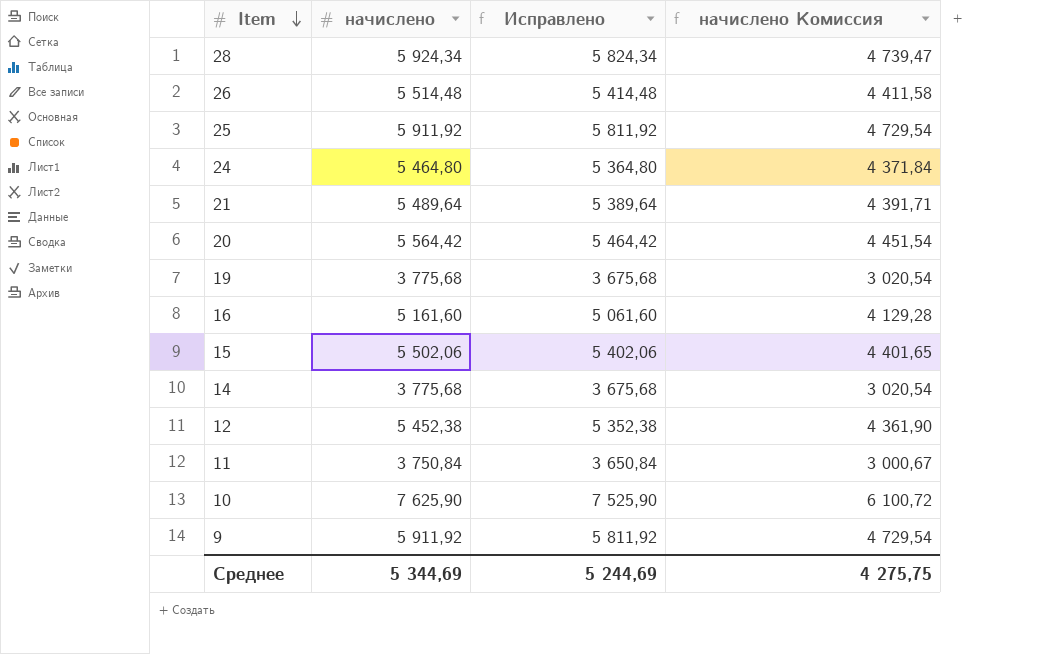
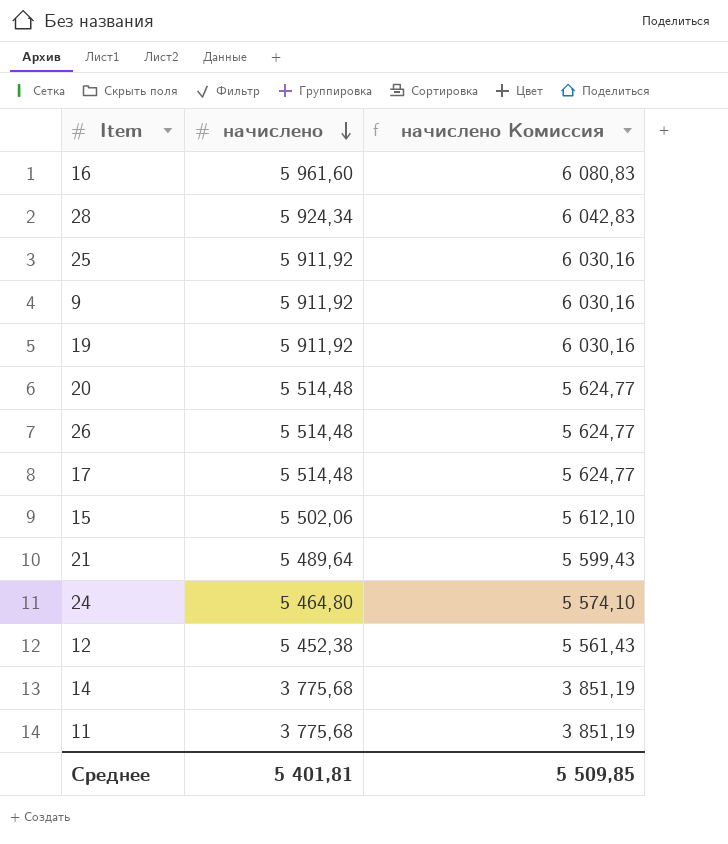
row order: Item descending -> начислено descending
column Исправлено | formula: [начислено] - 100 -> none
column начислено Комиссия | formula: [начислено] * 0,8 -> [начислено] * 1,02
row 10: 7 625,90 | 7 525,90 | 6 100,72 -> none
16 | начислено: 5 161,60 -> 5 961,60
19 | начислено: 3 775,68 -> 5 911,92
20 | начислено: 5 564,42 -> 5 514,48
row 17: none -> 5 514,48 | 5 624,77
11 | начислено: 3 750,84 -> 3 775,68
Среднее | начислено: 5 344,69 -> 5 401,81
Среднее | начислено Комиссия: 4 275,75 -> 5 509,85

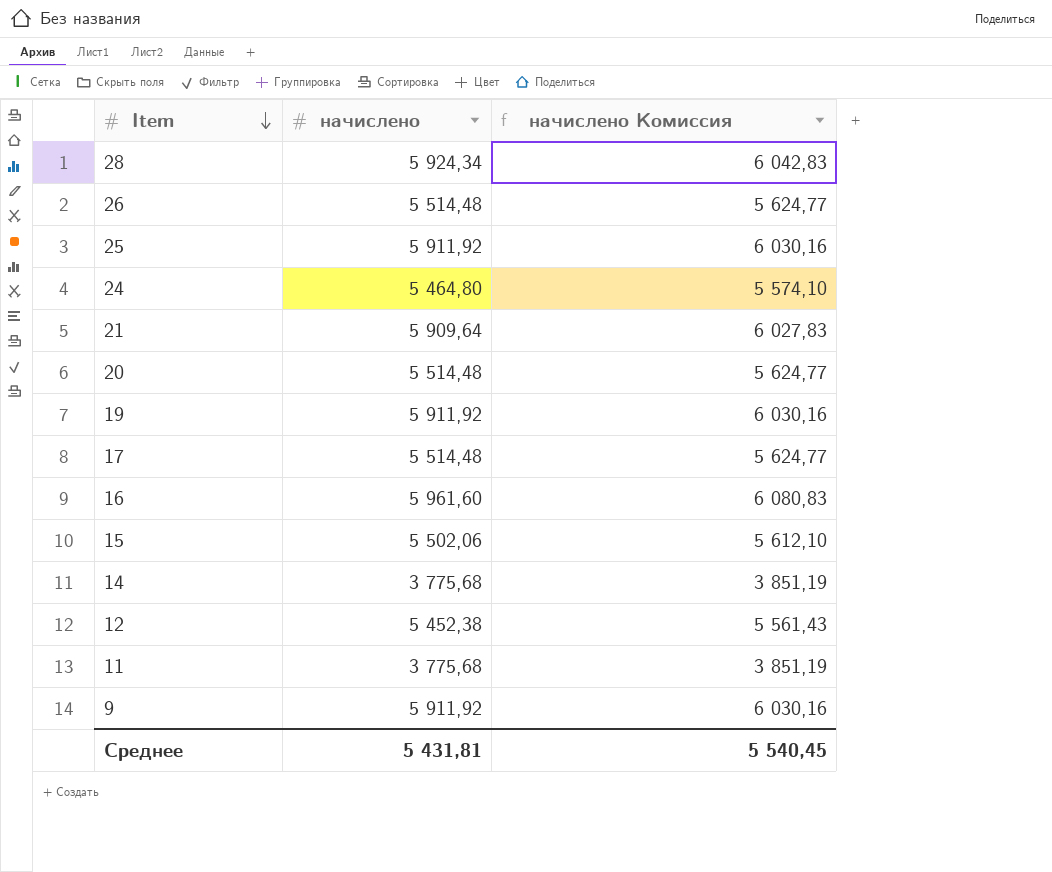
row order: начислено descending -> Item descending
21 | начислено: 5 489,64 -> 5 909,64
21 | начислено Комиссия: 5 599,43 -> 6 027,83
Среднее | начислено: 5 401,81 -> 5 431,81
Среднее | начислено Комиссия: 5 509,85 -> 5 540,45

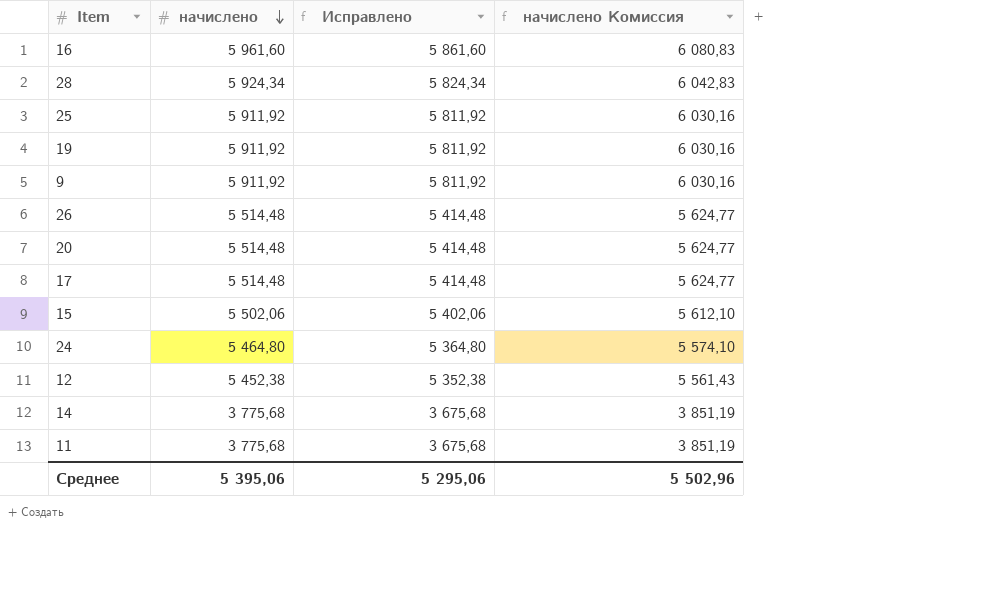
row order: Item descending -> начислено descending
column Исправлено | formula: none -> [начислено] - 100
row 21: 5 909,64 | 6 027,83 -> none
Среднее | начислено: 5 431,81 -> 5 395,06
Среднее | начислено Комиссия: 5 540,45 -> 5 502,96

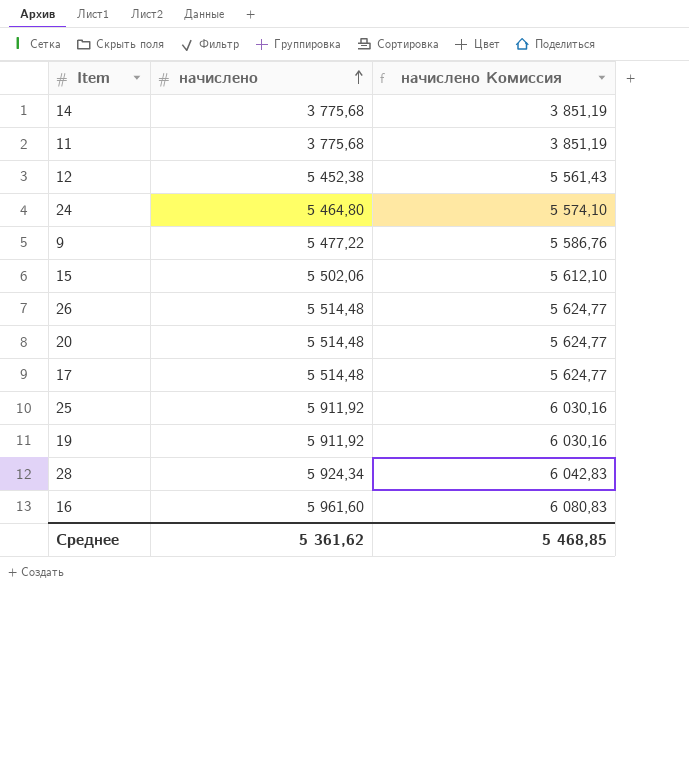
row order: начислено descending -> начислено ascending
column Исправлено | formula: [начислено] - 100 -> none
9 | начислено: 5 911,92 -> 5 477,22
9 | начислено Комиссия: 6 030,16 -> 5 586,76
Среднее | начислено: 5 395,06 -> 5 361,62
Среднее | начислено Комиссия: 5 502,96 -> 5 468,85

